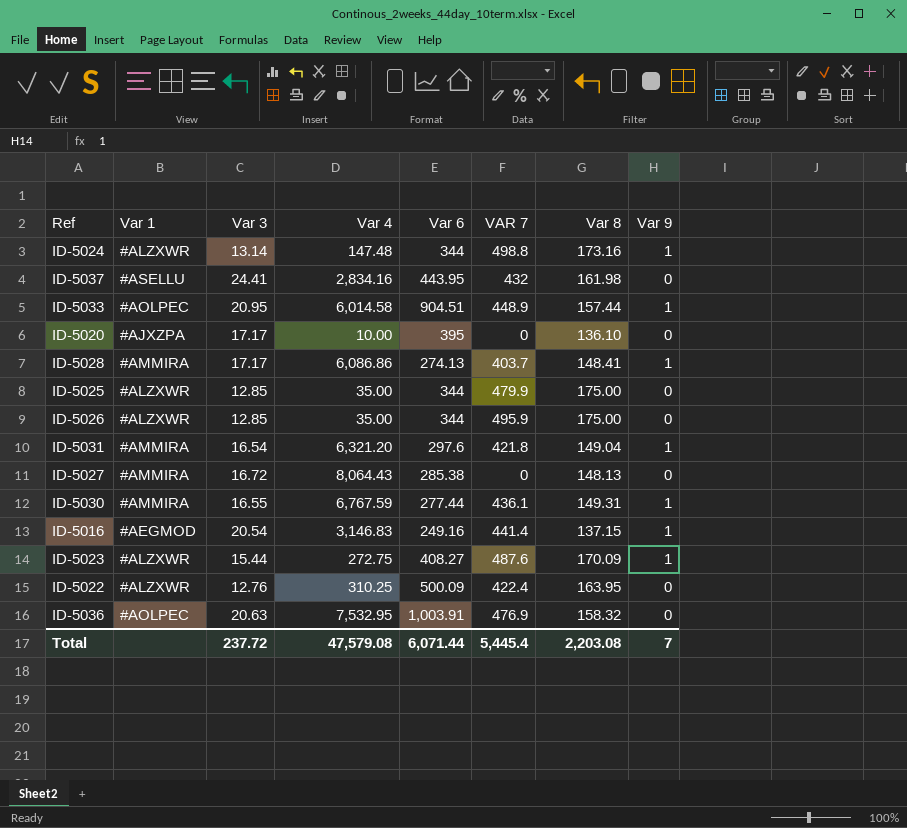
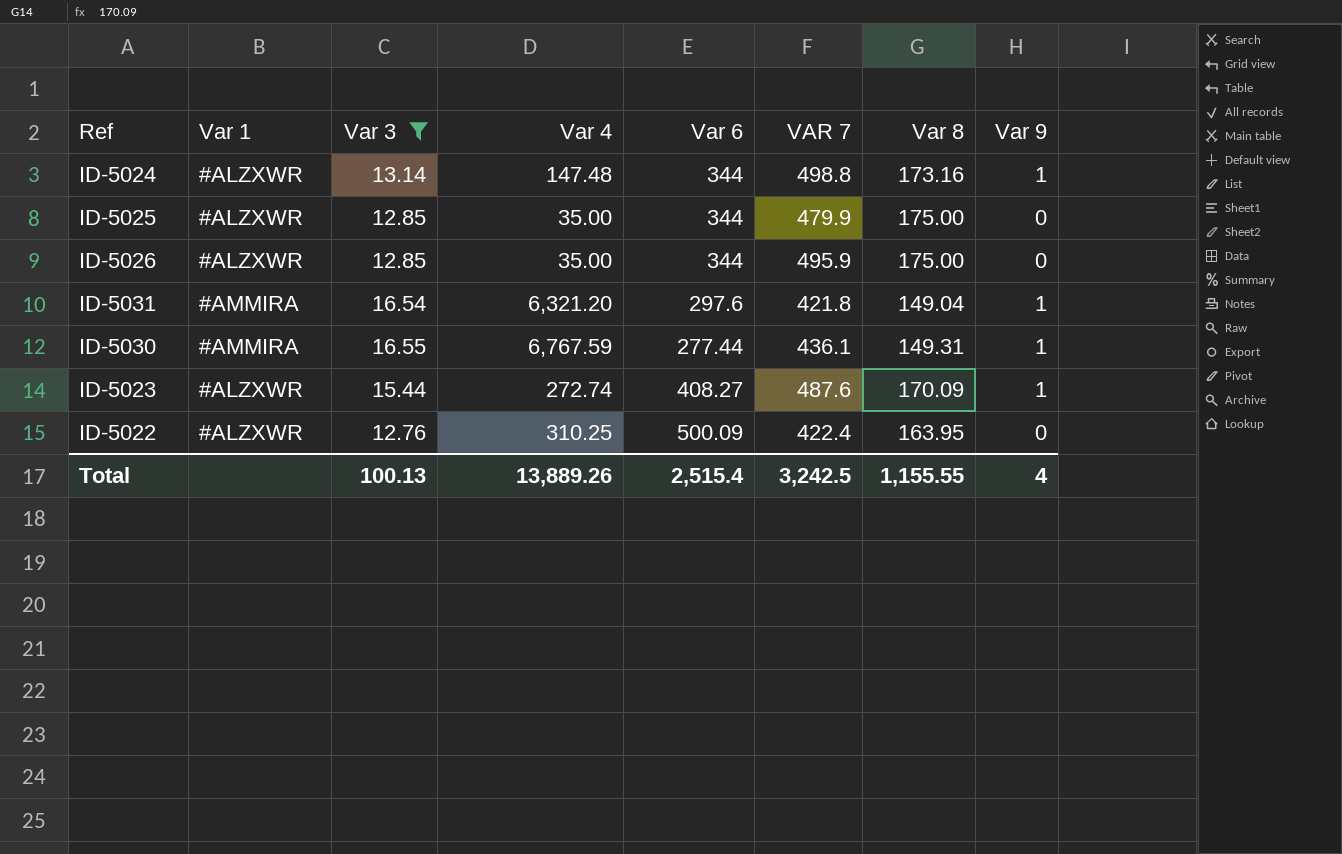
filter: none -> Var 3 <= 16.55
ID-5023 | Var 4: 272.75 -> 272.74
Total | Var 3: 237.72 -> 100.13
Total | Var 4: 47,579.08 -> 13,889.26
Total | Var 6: 6,071.44 -> 2,515.4
Total | VAR 7: 5,445.4 -> 3,242.5
Total | Var 8: 2,203.08 -> 1,155.55
Total | Var 9: 7 -> 4

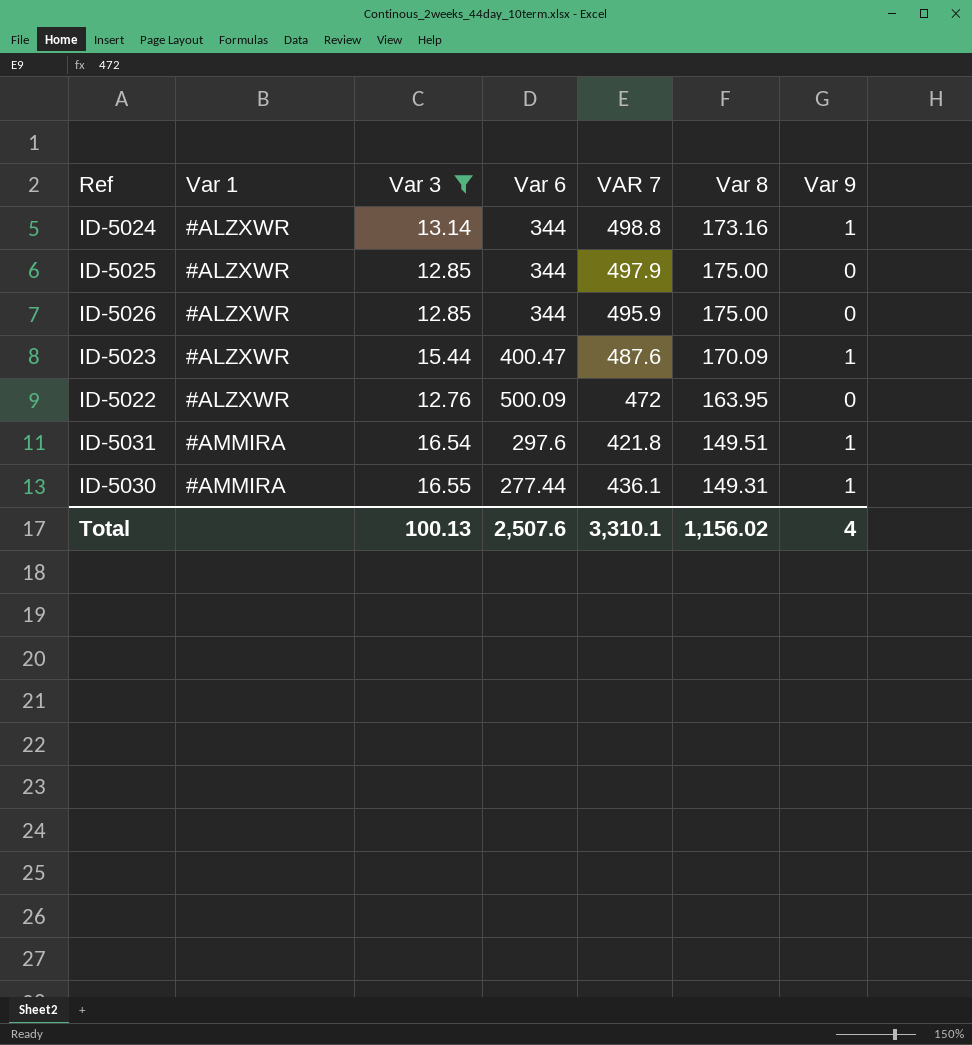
row order: none -> Var 1 ascending
column Var 4 | position: 4 -> none
ID-5025 | VAR 7: 479.9 -> 497.9
ID-5023 | Var 6: 408.27 -> 400.47
ID-5022 | VAR 7: 422.4 -> 472
ID-5031 | Var 8: 149.04 -> 149.51
Total | Var 6: 2,515.4 -> 2,507.6
Total | VAR 7: 3,242.5 -> 3,310.1
Total | Var 8: 1,155.55 -> 1,156.02

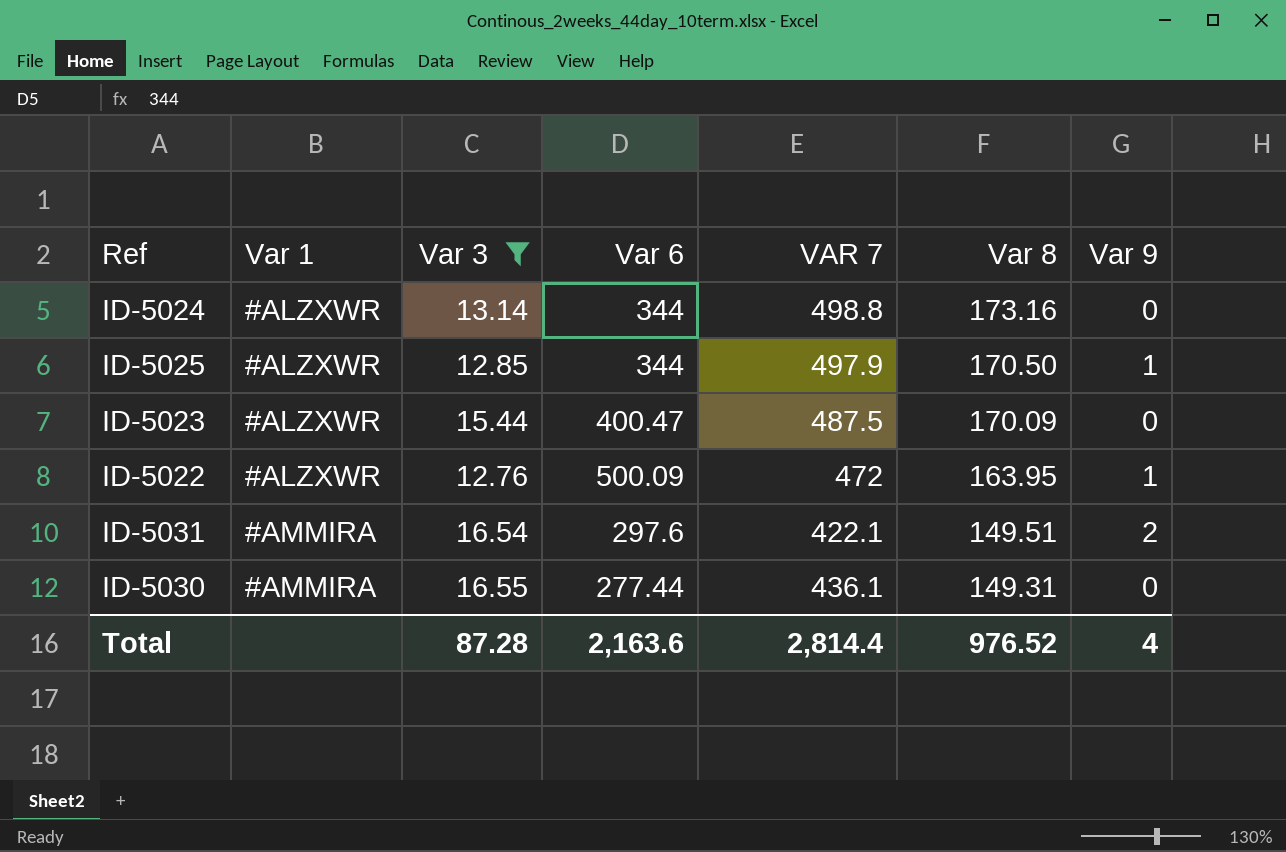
row ID-5026: #ALZXWR | 12.85 | 344 | 495.9 | 175.00 | 0 -> none
ID-5024 | Var 9: 1 -> 0
ID-5025 | Var 8: 175.00 -> 170.50
ID-5025 | Var 9: 0 -> 1
ID-5023 | VAR 7: 487.6 -> 487.5
ID-5023 | Var 9: 1 -> 0
ID-5022 | Var 9: 0 -> 1
ID-5031 | VAR 7: 421.8 -> 422.1
ID-5031 | Var 9: 1 -> 2
ID-5030 | Var 9: 1 -> 0
Total | Var 3: 100.13 -> 87.28
Total | Var 6: 2,507.6 -> 2,163.6
Total | VAR 7: 3,310.1 -> 2,814.4
Total | Var 8: 1,156.02 -> 976.52

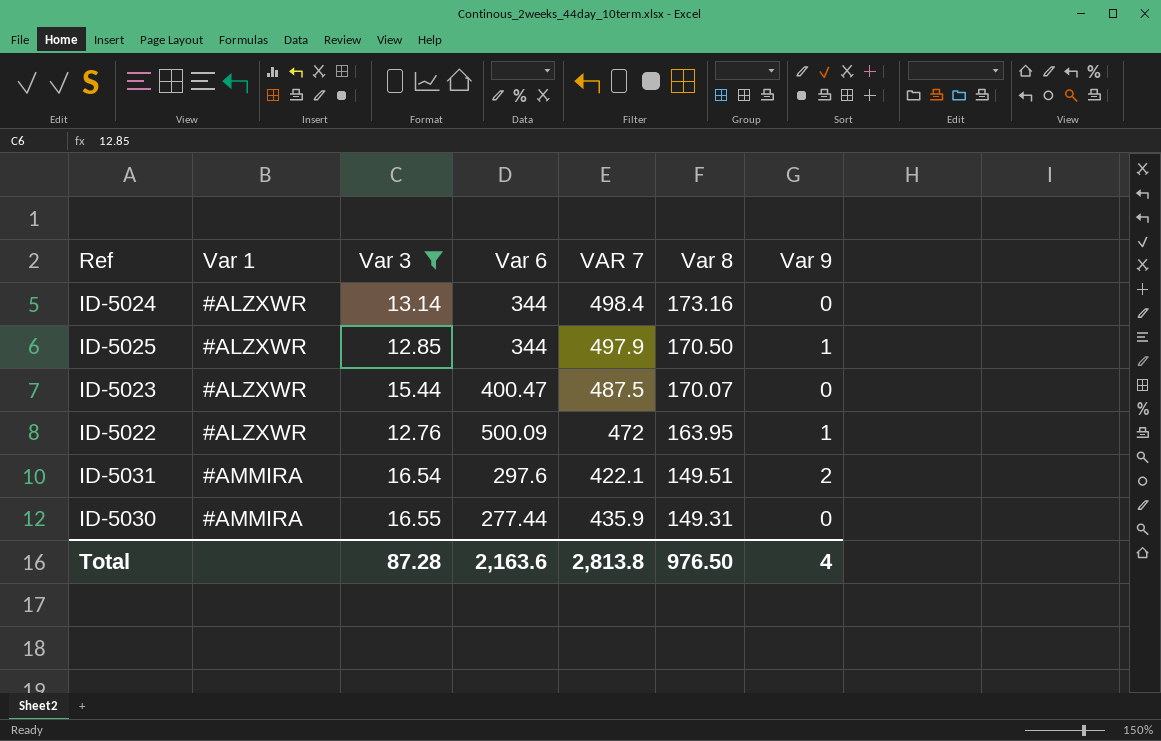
ID-5024 | VAR 7: 498.8 -> 498.4
ID-5023 | Var 8: 170.09 -> 170.07
ID-5030 | VAR 7: 436.1 -> 435.9
Total | VAR 7: 2,814.4 -> 2,813.8
Total | Var 8: 976.52 -> 976.50

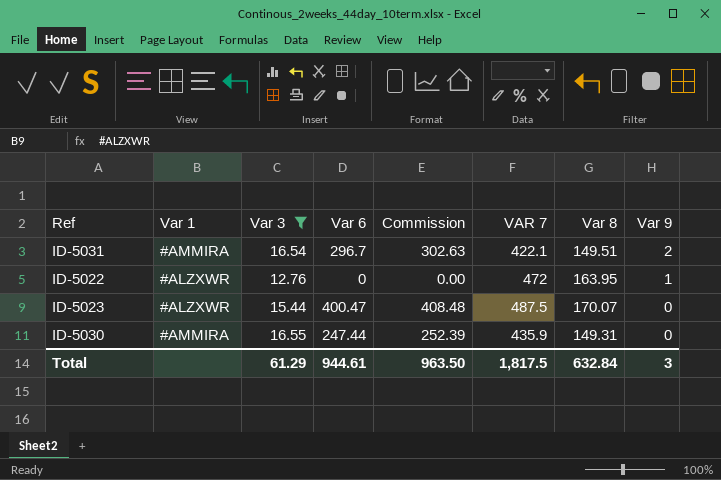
row order: Var 1 ascending -> Var 9 descending
column Commission | formula: none -> [Var 6] * 1.02
row ID-5024: #ALZXWR | 13.14 | 344 | 498.4 | 173.16 | 0 -> none
row ID-5025: #ALZXWR | 12.85 | 344 | 497.9 | 170.50 | 1 -> none
ID-5031 | Var 6: 297.6 -> 296.7
ID-5022 | Var 6: 500.09 -> 0
ID-5030 | Var 6: 277.44 -> 247.44
Total | Var 3: 87.28 -> 61.29
Total | Var 6: 2,163.6 -> 944.61
Total | VAR 7: 2,813.8 -> 1,817.5
Total | Var 8: 976.50 -> 632.84
Total | Var 9: 4 -> 3

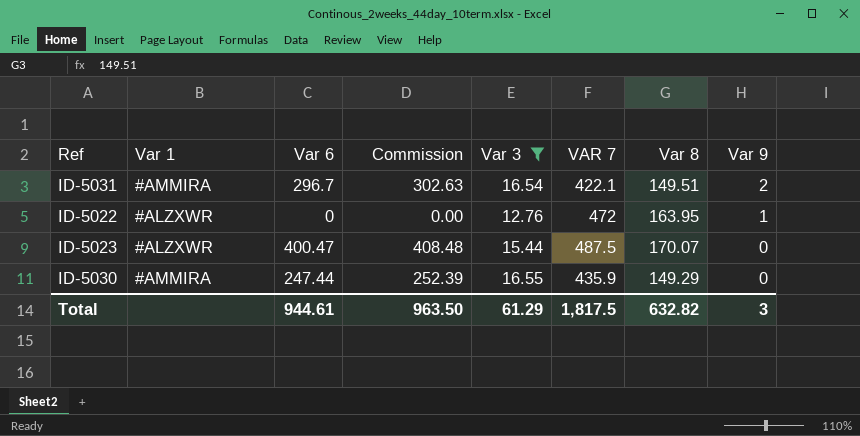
column Var 3 | position: 3 -> 5
ID-5030 | Var 8: 149.31 -> 149.29
Total | Var 8: 632.84 -> 632.82

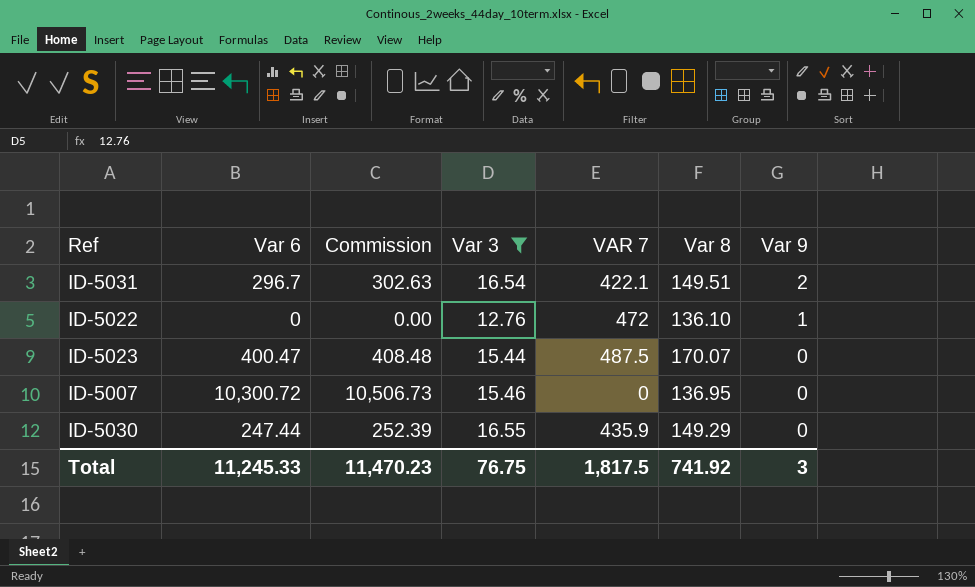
column Var 1 | position: 2 -> none
ID-5022 | Var 8: 163.95 -> 136.10
row ID-5007: none -> 10,300.72 | 10,506.73 | 15.46 | 0 | 136.95 | 0
Total | Var 6: 944.61 -> 11,245.33
Total | Commission: 963.50 -> 11,470.23
Total | Var 3: 61.29 -> 76.75
Total | Var 8: 632.82 -> 741.92

